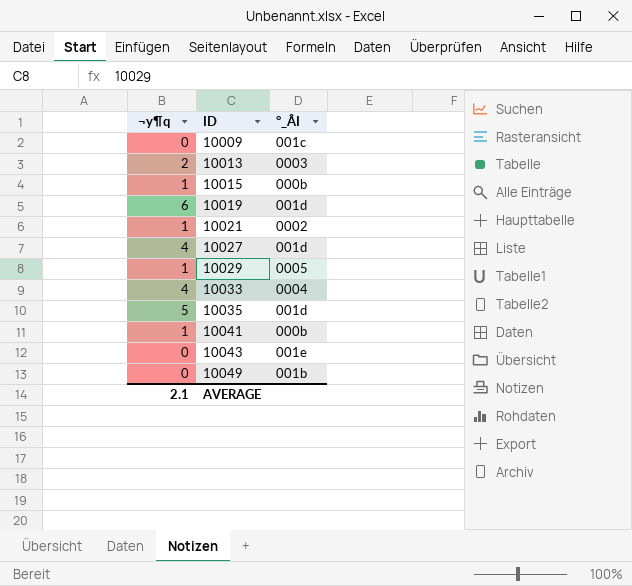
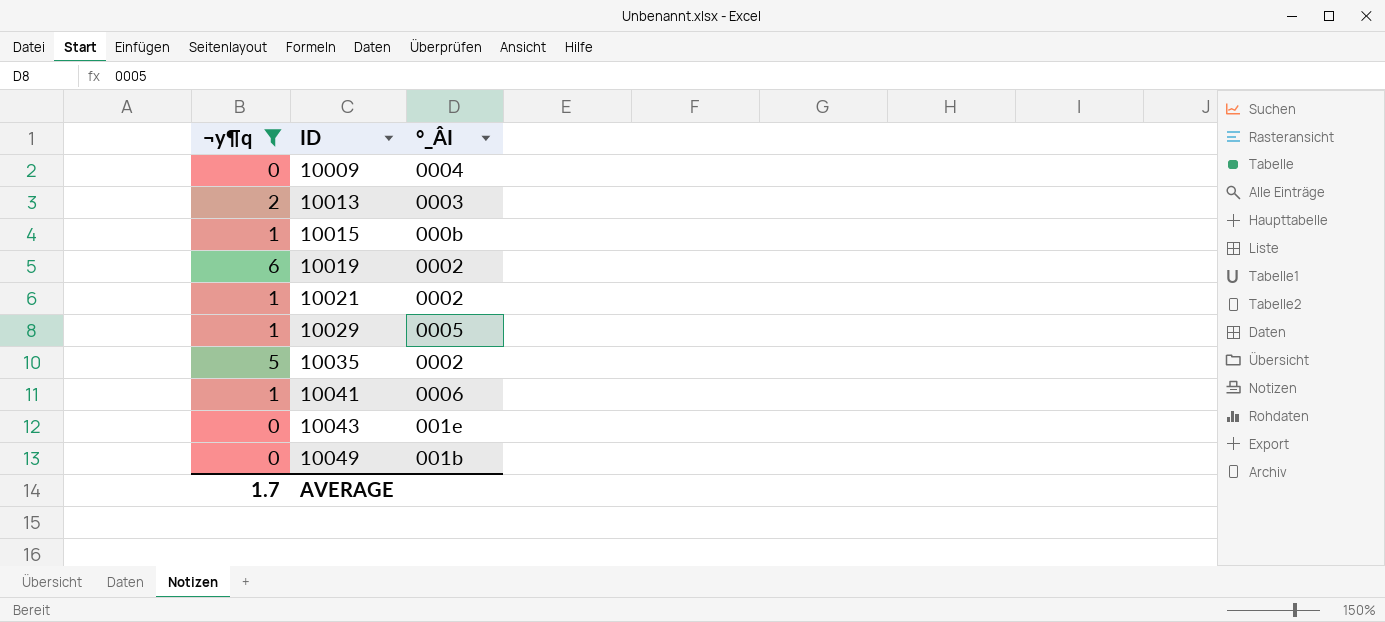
filter: none -> ¬y¶q != 4
10009 | °_ÂI: 001c -> 0004
10019 | °_ÂI: 001d -> 0002
10035 | °_ÂI: 001d -> 0002
10041 | °_ÂI: 000b -> 0006
AVERAGE | ¬y¶q: 2.1 -> 1.7

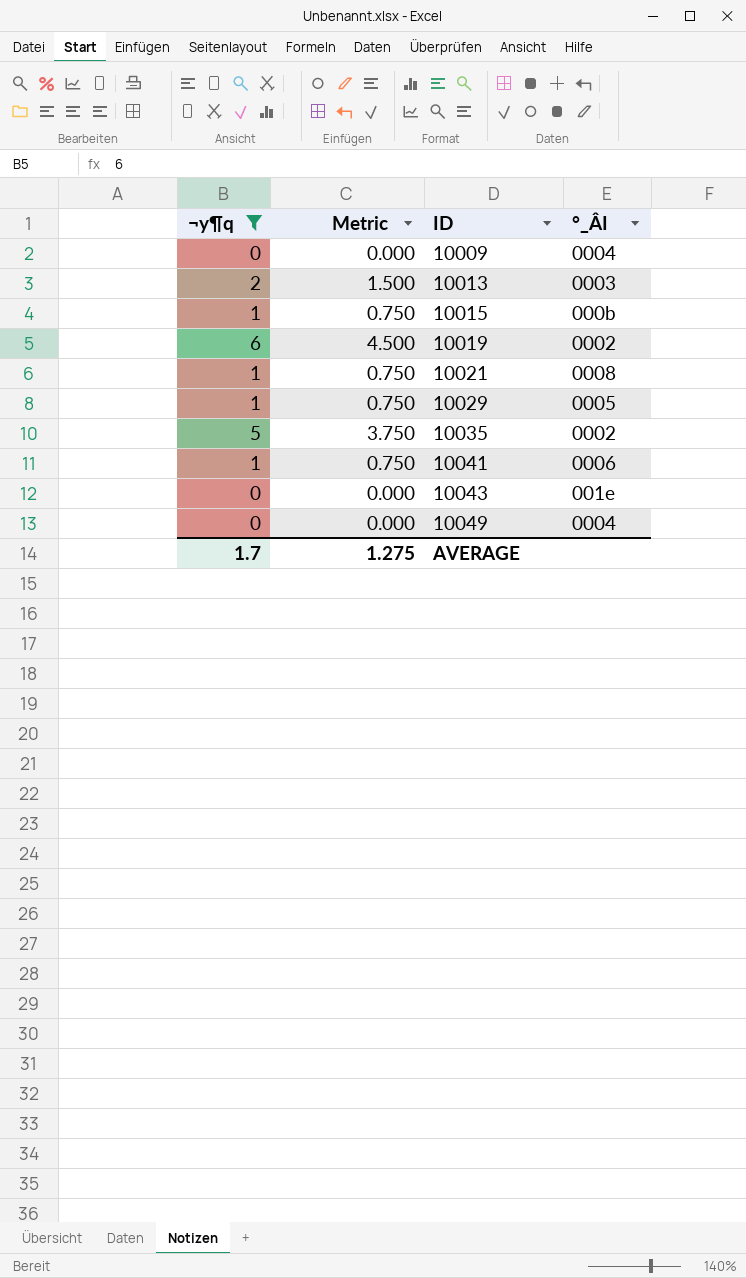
column Metric | formula: none -> [¬y¶q] * 0.75
10021 | °_ÂI: 0002 -> 0008
10049 | °_ÂI: 001b -> 0004

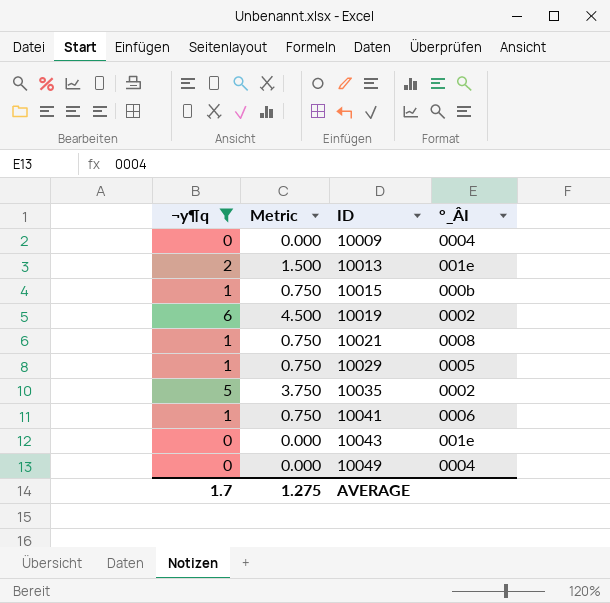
10013 | °_ÂI: 0003 -> 001e

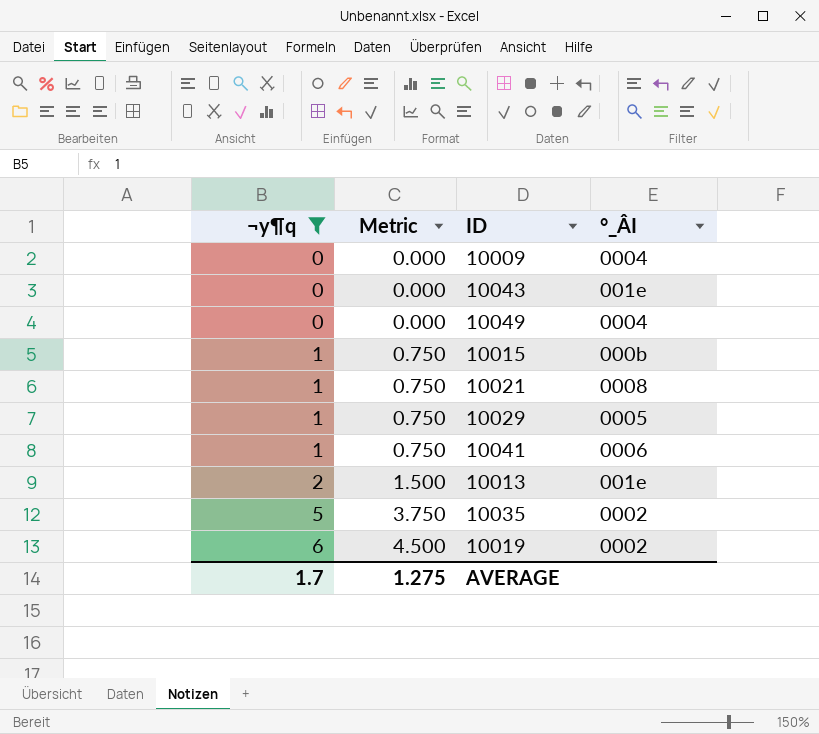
row order: ID ascending -> ¬y¶q ascending

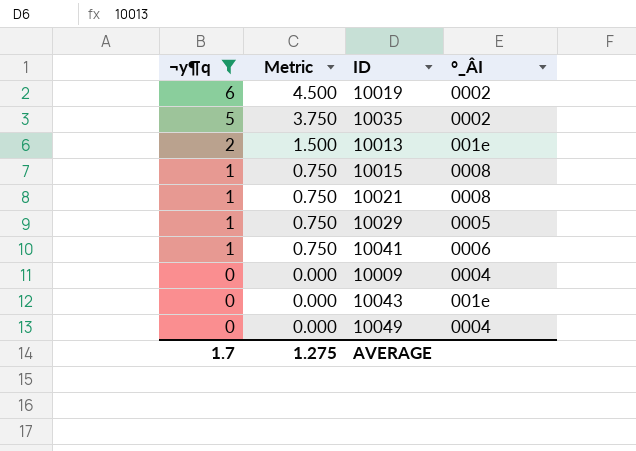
row order: ¬y¶q ascending -> ¬y¶q descending
10015 | °_ÂI: 000b -> 0008

